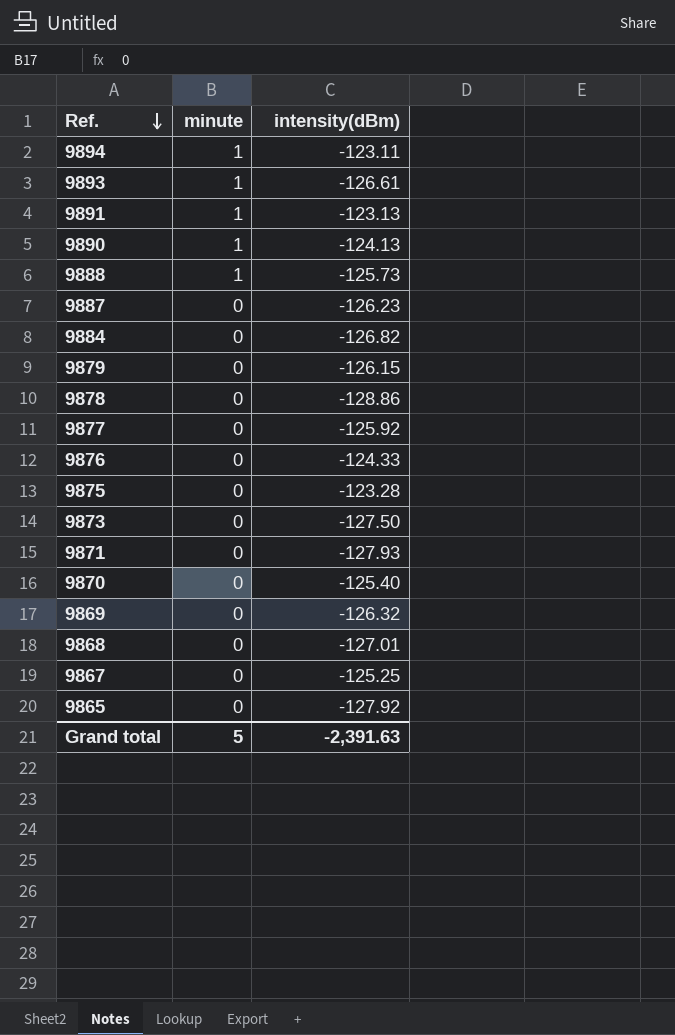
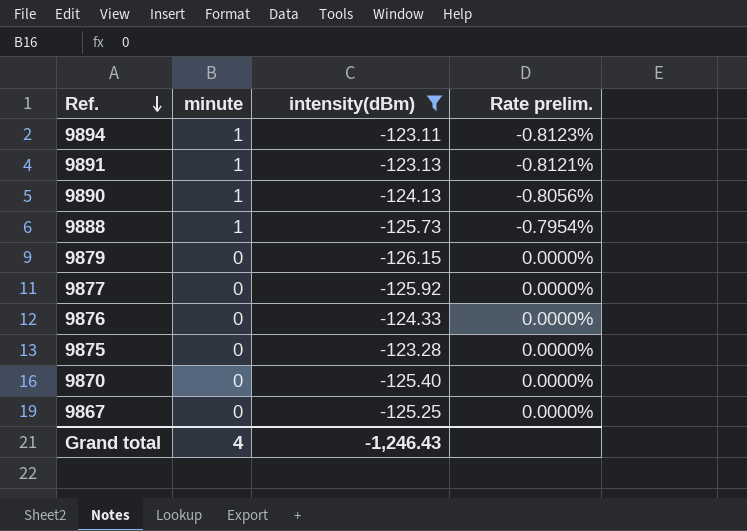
filter: none -> intensity(dBm) >= -126.15
column Rate prelim. | formula: none -> [minute] / [intensity(dBm)]
Grand total | minute: 5 -> 4
Grand total | intensity(dBm): -2,391.63 -> -1,246.43

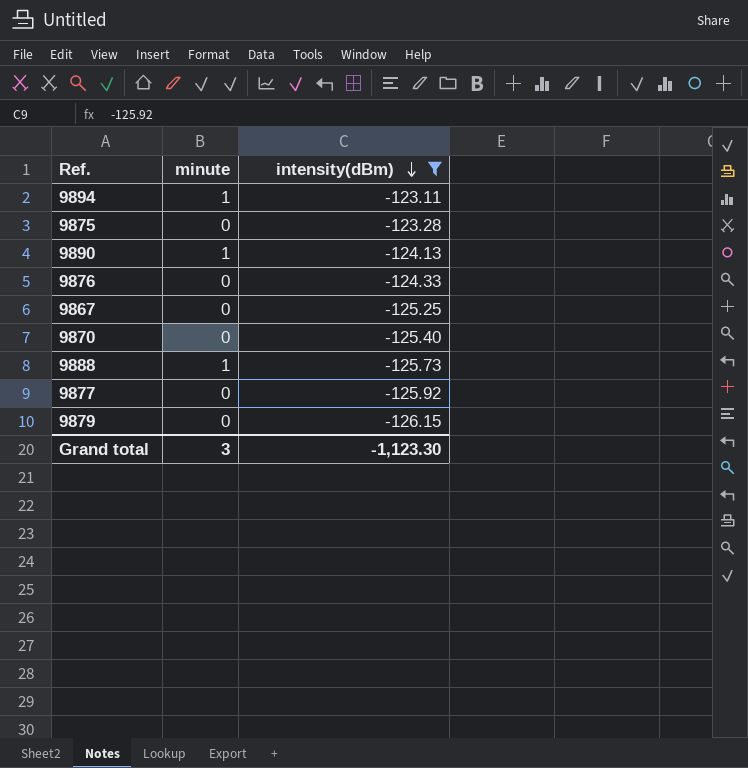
row order: Ref. descending -> intensity(dBm) descending
column Rate prelim. | formula: [minute] / [intensity(dBm)] -> none
row 9891: 1 | -123.13 | -0.8121% -> none
Grand total | minute: 4 -> 3
Grand total | intensity(dBm): -1,246.43 -> -1,123.30

